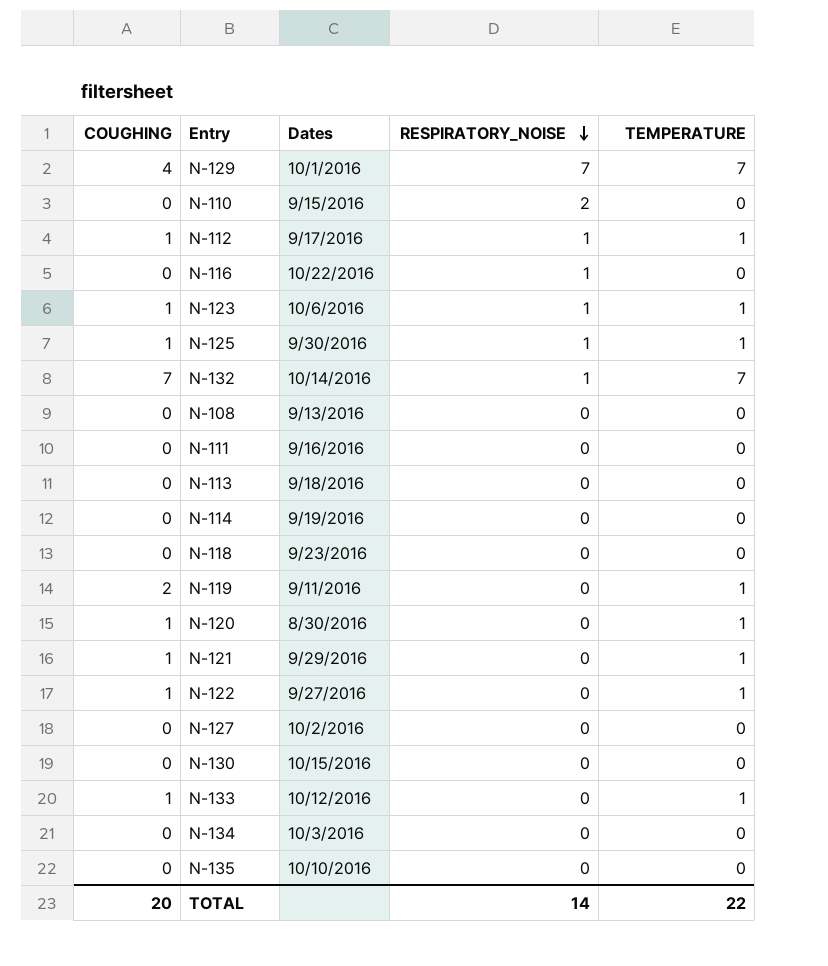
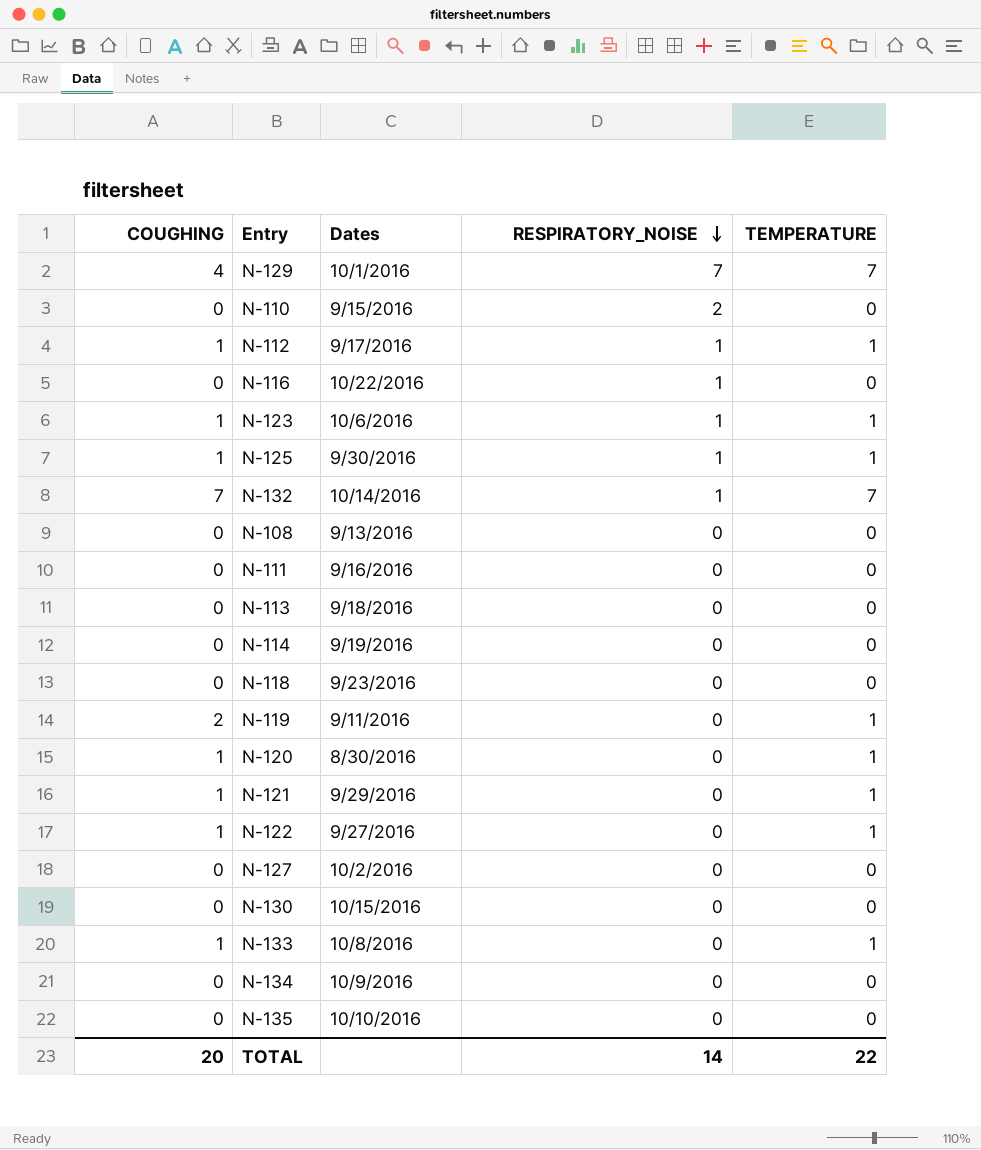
N-133 | Dates: 10/12/2016 -> 10/8/2016
N-134 | Dates: 10/3/2016 -> 10/9/2016

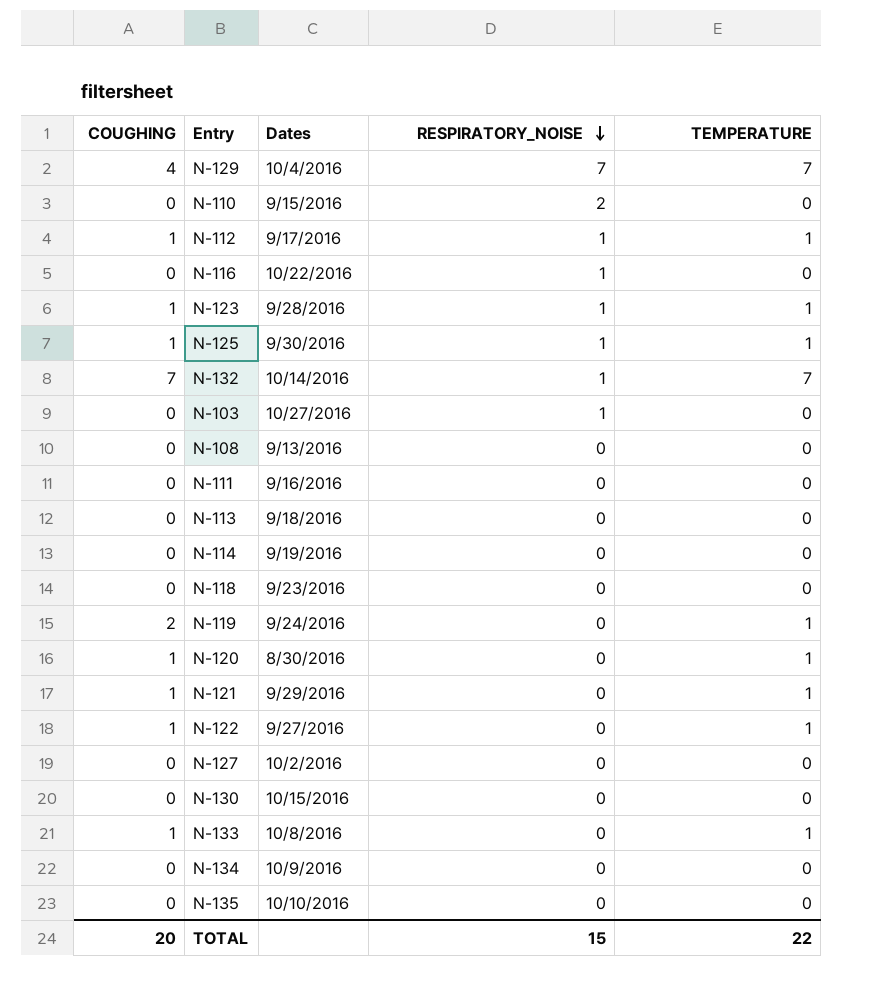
N-129 | Dates: 10/1/2016 -> 10/4/2016
N-123 | Dates: 10/6/2016 -> 9/28/2016
row N-103: none -> 0 | 10/27/2016 | 1 | 0
N-119 | Dates: 9/11/2016 -> 9/24/2016
TOTAL | RESPIRATORY_NOISE: 14 -> 15

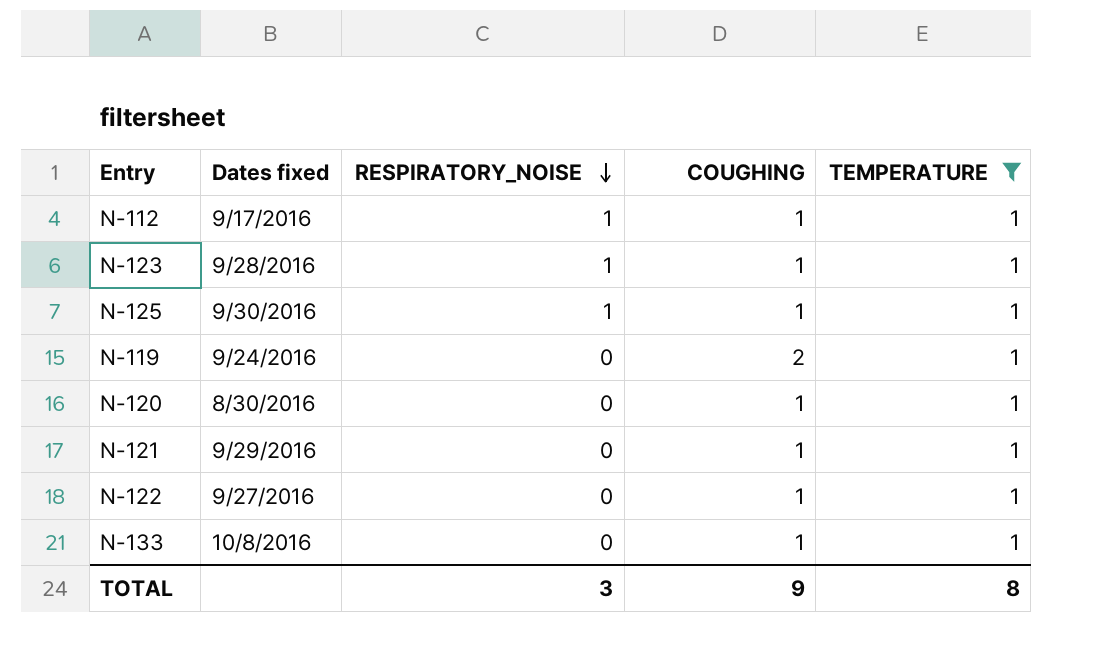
filter: none -> TEMPERATURE = 1
column name: Dates -> Dates fixed
column COUGHING | position: 1 -> 4
TOTAL | RESPIRATORY_NOISE: 15 -> 3
TOTAL | COUGHING: 20 -> 9
TOTAL | TEMPERATURE: 22 -> 8

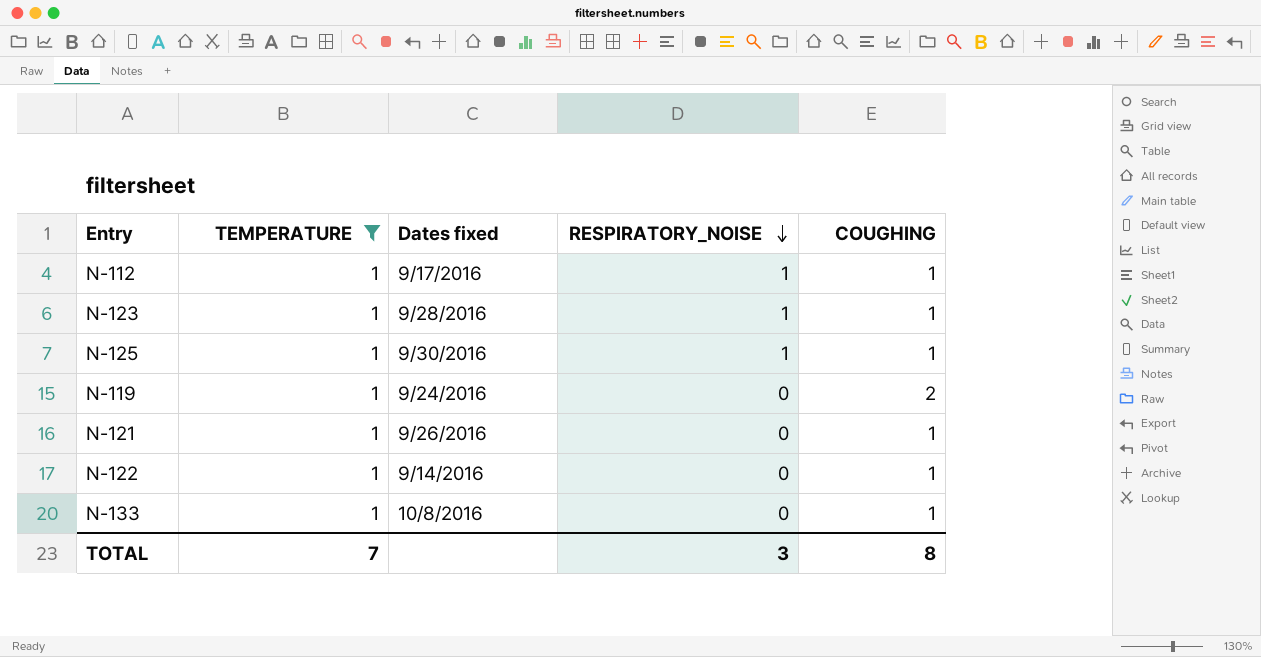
column TEMPERATURE | position: 5 -> 2
row N-120: 8/30/2016 | 0 | 1 | 1 -> none
N-121 | Dates fixed: 9/29/2016 -> 9/26/2016
N-122 | Dates fixed: 9/27/2016 -> 9/14/2016
TOTAL | TEMPERATURE: 8 -> 7
TOTAL | COUGHING: 9 -> 8

